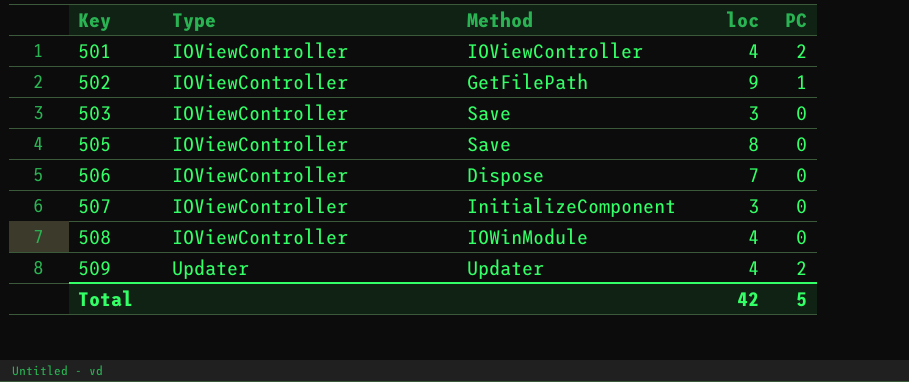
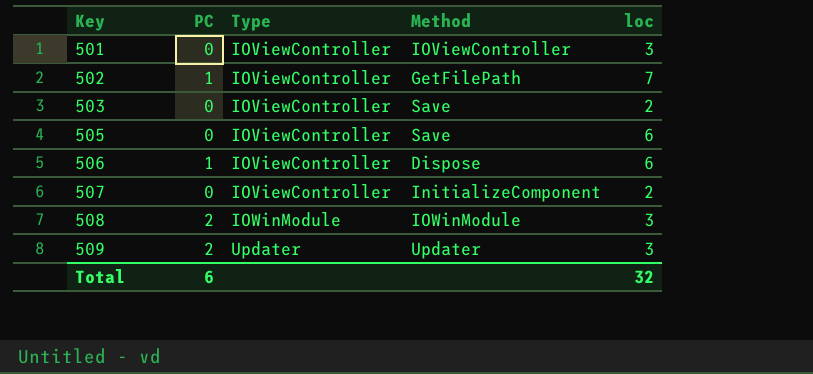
column PC | position: 5 -> 2
501 | PC: 2 -> 0
501 | loc: 4 -> 3
502 | loc: 9 -> 7
503 | loc: 3 -> 2
505 | loc: 8 -> 6
506 | PC: 0 -> 1
506 | loc: 7 -> 6
507 | loc: 3 -> 2
508 | PC: 0 -> 2
508 | Type: IOViewController -> IOWinModule
508 | loc: 4 -> 3
509 | loc: 4 -> 3
Total | PC: 5 -> 6
Total | loc: 42 -> 32

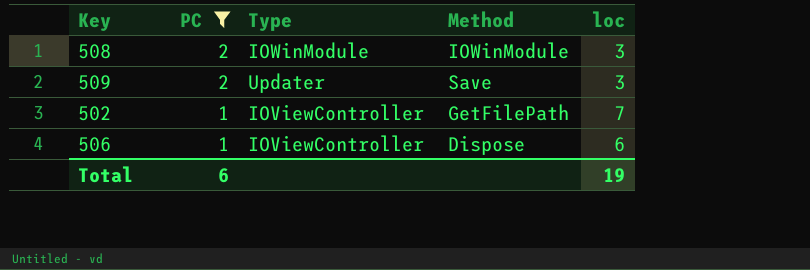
filter: none -> PC != 0
row order: Key ascending -> PC descending
509 | Method: Updater -> Save
Total | loc: 32 -> 19

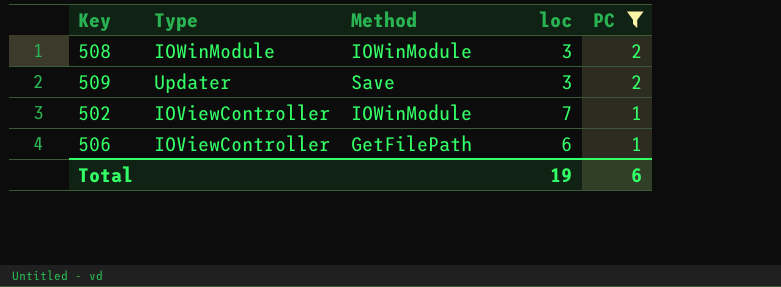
column PC | position: 2 -> 5
502 | Method: GetFilePath -> IOWinModule
506 | Method: Dispose -> GetFilePath

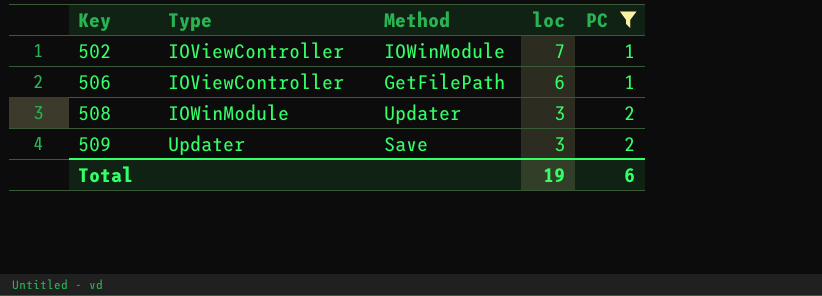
row order: PC descending -> Key ascending
508 | Method: IOWinModule -> Updater

